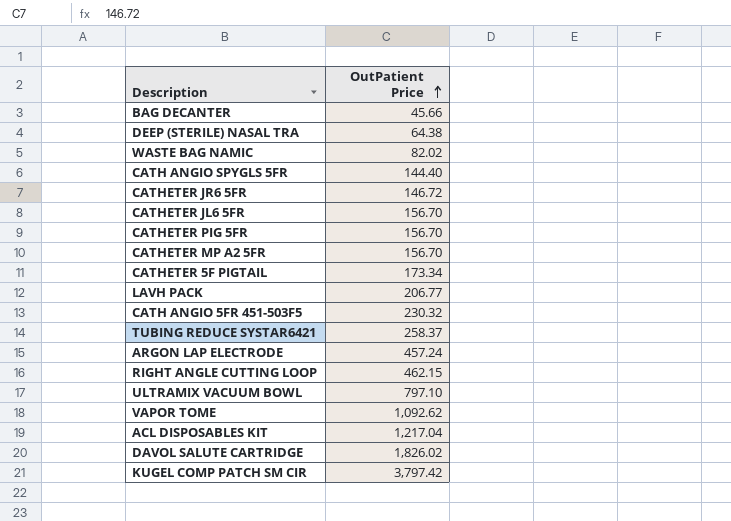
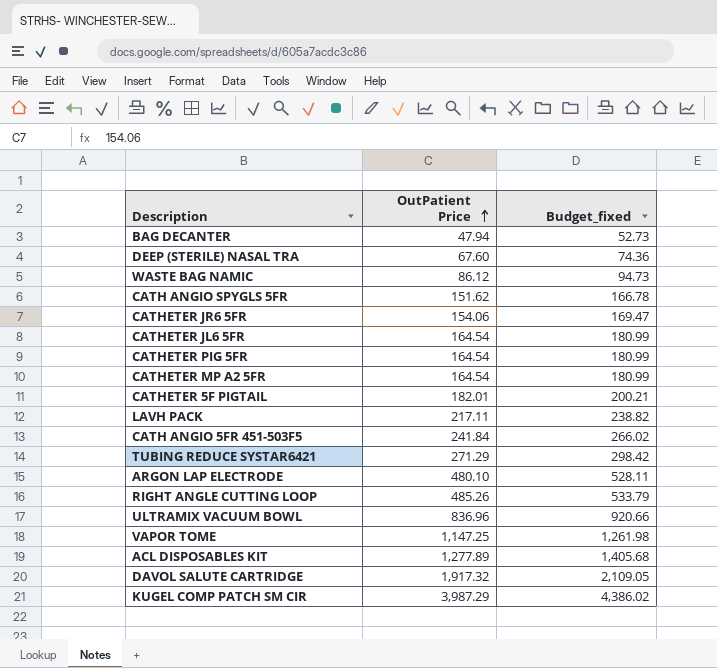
column Budget_fixed | formula: none -> [OutPatient Price] * 1.1
BAG DECANTER | OutPatient Price: 45.66 -> 47.94
DEEP (STERILE) NASAL TRA | OutPatient Price: 64.38 -> 67.60
WASTE BAG NAMIC | OutPatient Price: 82.02 -> 86.12
CATH ANGIO SPYGLS 5FR | OutPatient Price: 144.40 -> 151.62
CATHETER JR6 5FR | OutPatient Price: 146.72 -> 154.06
CATHETER JL6 5FR | OutPatient Price: 156.70 -> 164.54
CATHETER PIG 5FR | OutPatient Price: 156.70 -> 164.54
CATHETER MP A2 5FR | OutPatient Price: 156.70 -> 164.54
CATHETER 5F PIGTAIL | OutPatient Price: 173.34 -> 182.01
LAVH PACK | OutPatient Price: 206.77 -> 217.11
CATH ANGIO 5FR 451-503F5 | OutPatient Price: 230.32 -> 241.84
TUBING REDUCE SYSTAR6421 | OutPatient Price: 258.37 -> 271.29
ARGON LAP ELECTRODE | OutPatient Price: 457.24 -> 480.10
RIGHT ANGLE CUTTING LOOP | OutPatient Price: 462.15 -> 485.26
ULTRAMIX VACUUM BOWL | OutPatient Price: 797.10 -> 836.96
VAPOR TOME | OutPatient Price: 1,092.62 -> 1,147.25
ACL DISPOSABLES KIT | OutPatient Price: 1,217.04 -> 1,277.89
DAVOL SALUTE CARTRIDGE | OutPatient Price: 1,826.02 -> 1,917.32
KUGEL COMP PATCH SM CIR | OutPatient Price: 3,797.42 -> 3,987.29

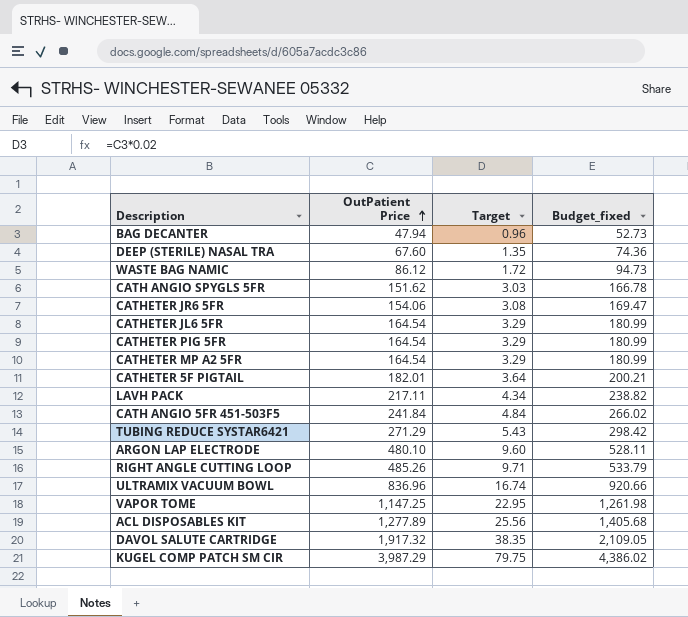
column Target | formula: none -> [OutPatient Price] * 0.02

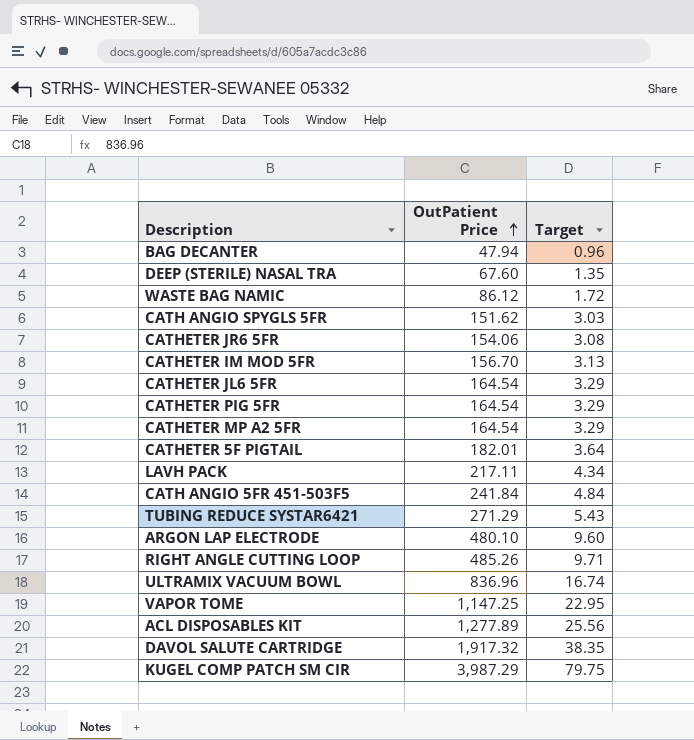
column Budget_fixed | formula: [OutPatient Price] * 1.1 -> none
row CATHETER IM MOD 5FR: none -> 156.70 | 3.13

